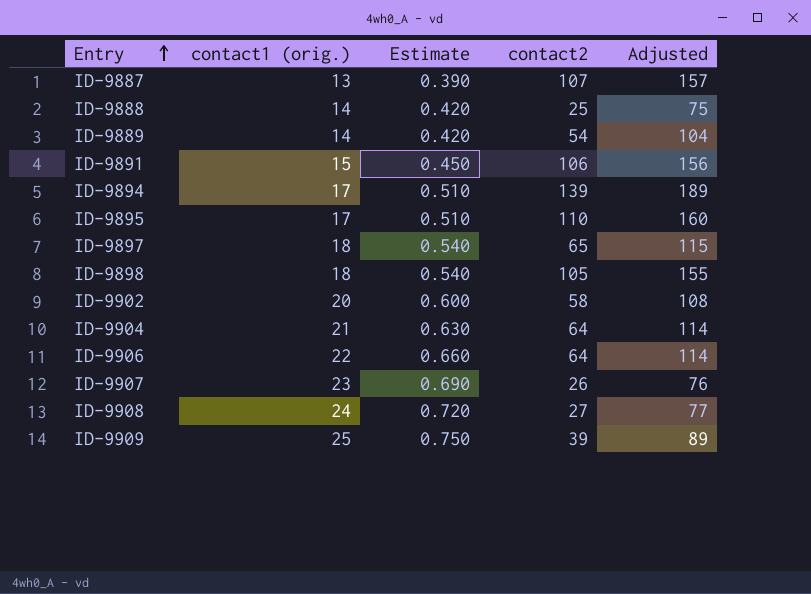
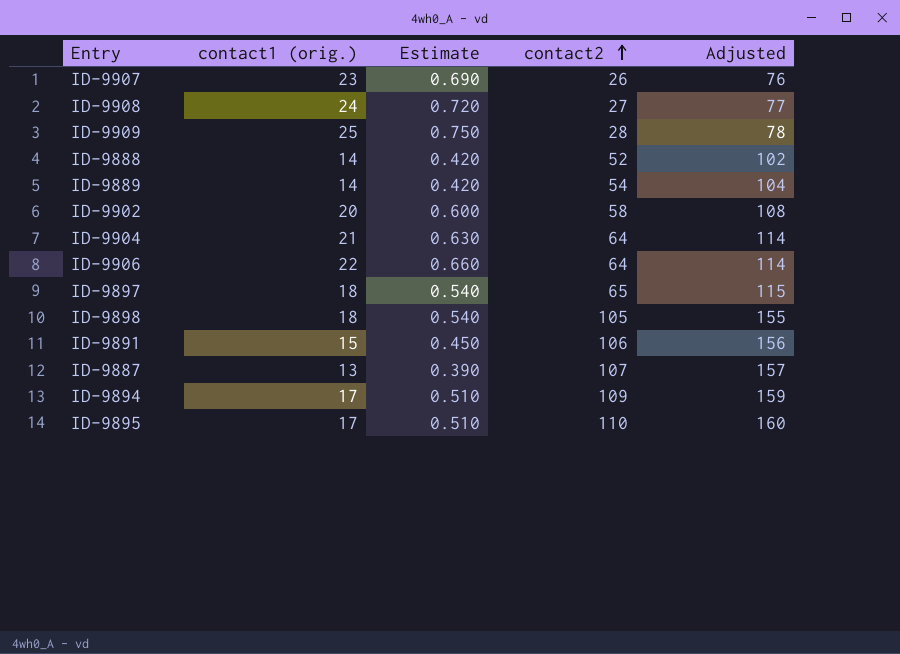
row order: Entry ascending -> contact2 ascending
ID-9909 | contact2: 39 -> 28
ID-9909 | Adjusted: 89 -> 78
ID-9888 | contact2: 25 -> 52
ID-9888 | Adjusted: 75 -> 102
ID-9894 | contact2: 139 -> 109
ID-9894 | Adjusted: 189 -> 159

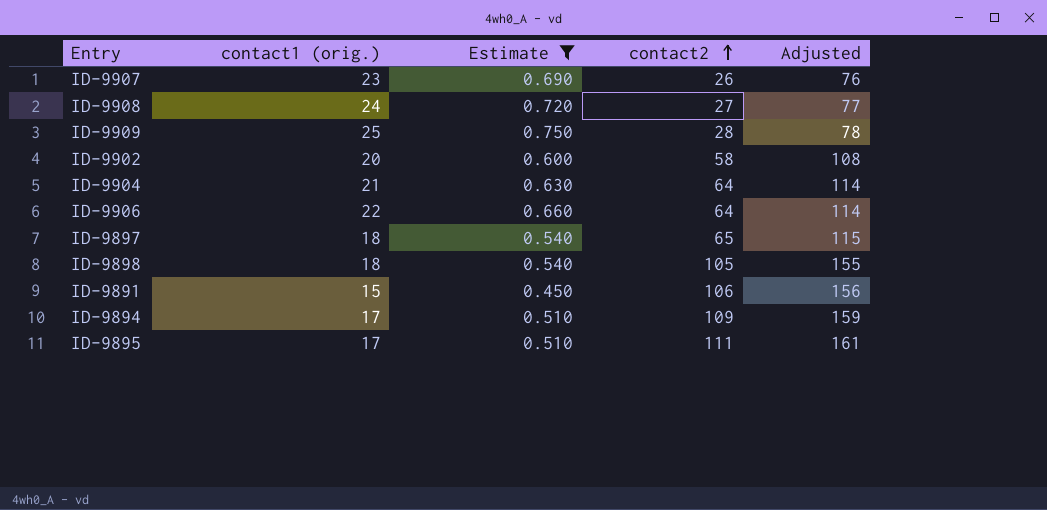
filter: none -> Estimate >= 0.450
ID-9895 | contact2: 110 -> 111
ID-9895 | Adjusted: 160 -> 161

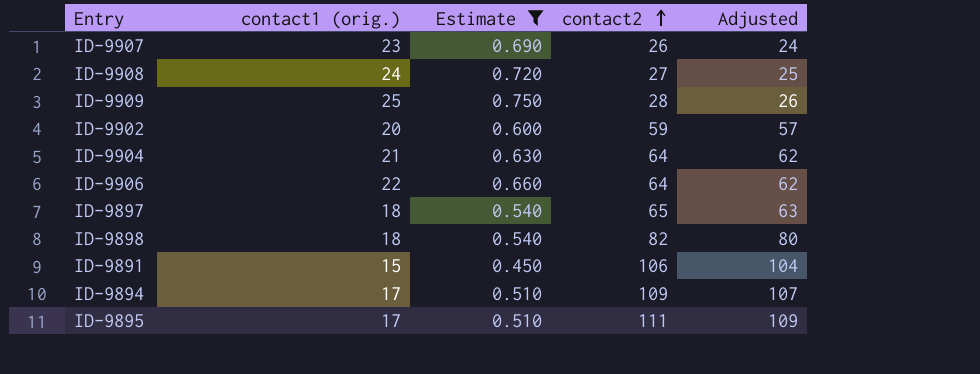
column Adjusted | formula: [contact2] + 50 -> [contact2] - 2
ID-9902 | contact2: 58 -> 59
ID-9898 | contact2: 105 -> 82

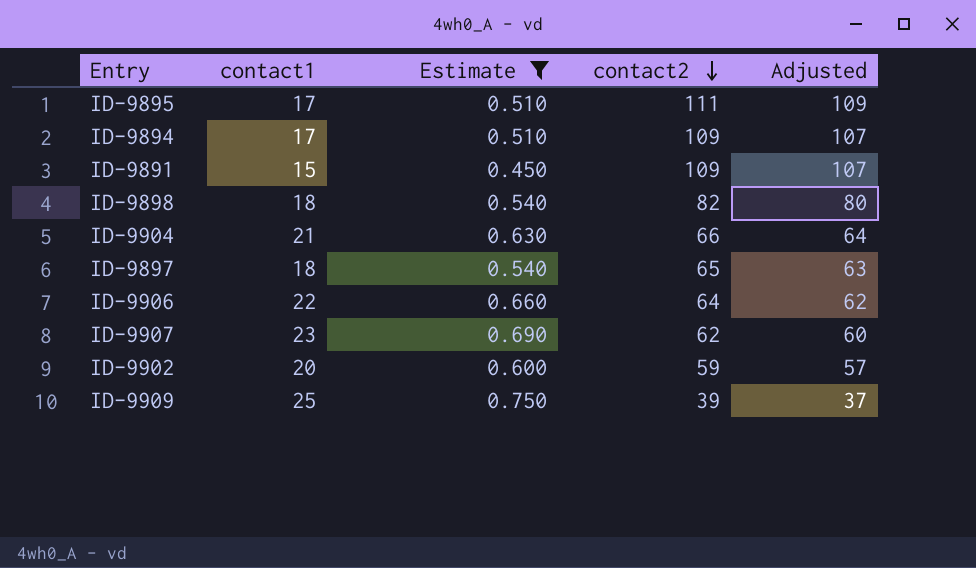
row order: contact2 ascending -> contact2 descending
column name: contact1 (orig.) -> contact1
row ID-9908: 24 | 0.720 | 27 | 25 -> none
ID-9891 | contact2: 106 -> 109
ID-9891 | Adjusted: 104 -> 107
ID-9904 | contact2: 64 -> 66
ID-9904 | Adjusted: 62 -> 64
ID-9907 | contact2: 26 -> 62
ID-9907 | Adjusted: 24 -> 60
ID-9909 | contact2: 28 -> 39
ID-9909 | Adjusted: 26 -> 37

